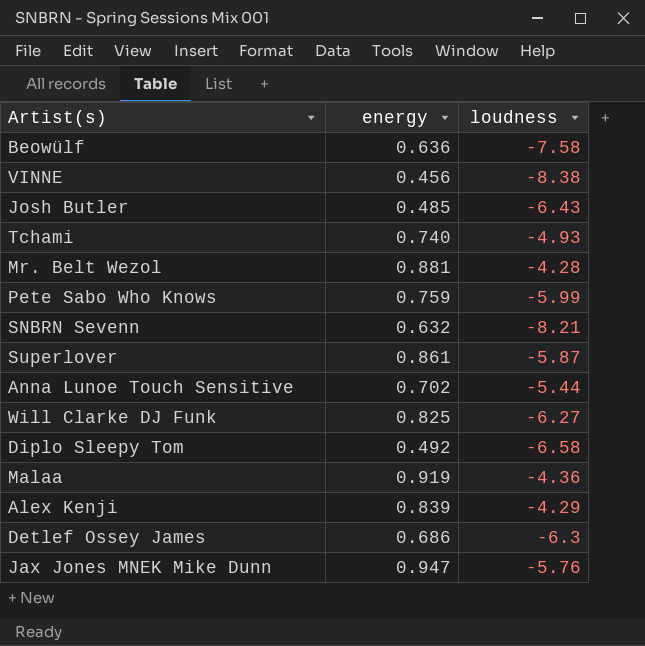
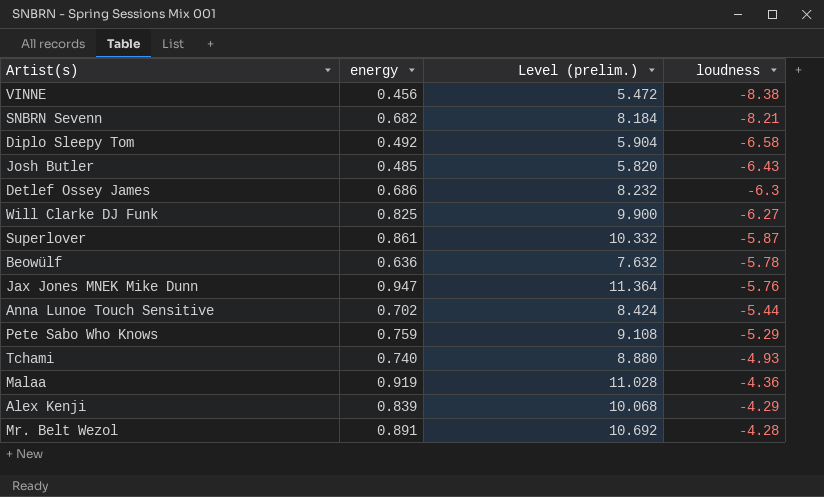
row order: none -> loudness ascending
column Level (prelim.) | formula: none -> [energy] * 12
SNBRN Sevenn | energy: 0.632 -> 0.682
Beowülf | loudness: -7.58 -> -5.78
Pete Sabo Who Knows | loudness: -5.99 -> -5.29
Mr. Belt Wezol | energy: 0.881 -> 0.891

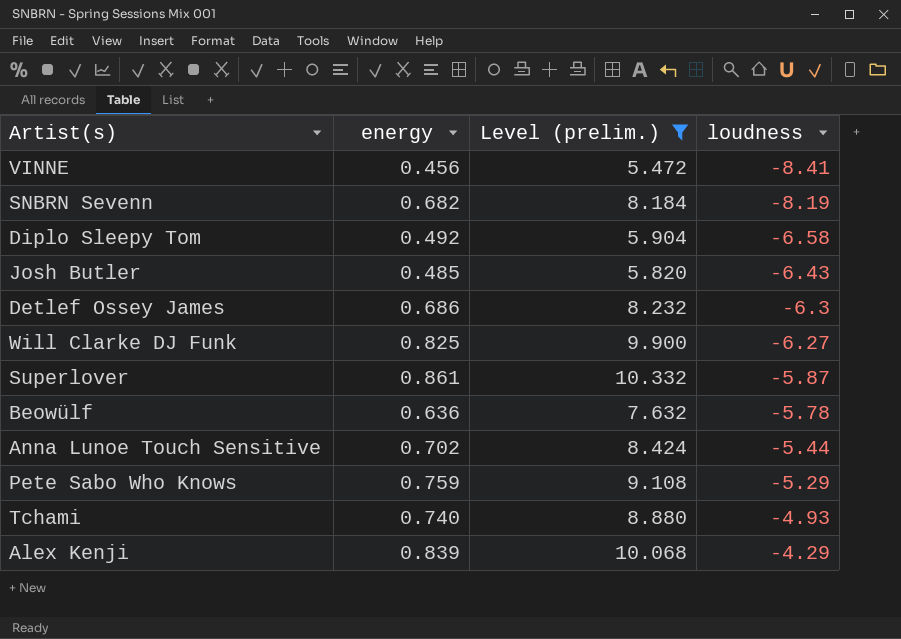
filter: none -> Level (prelim.) <= 10.332
VINNE | loudness: -8.38 -> -8.41
SNBRN Sevenn | loudness: -8.21 -> -8.19

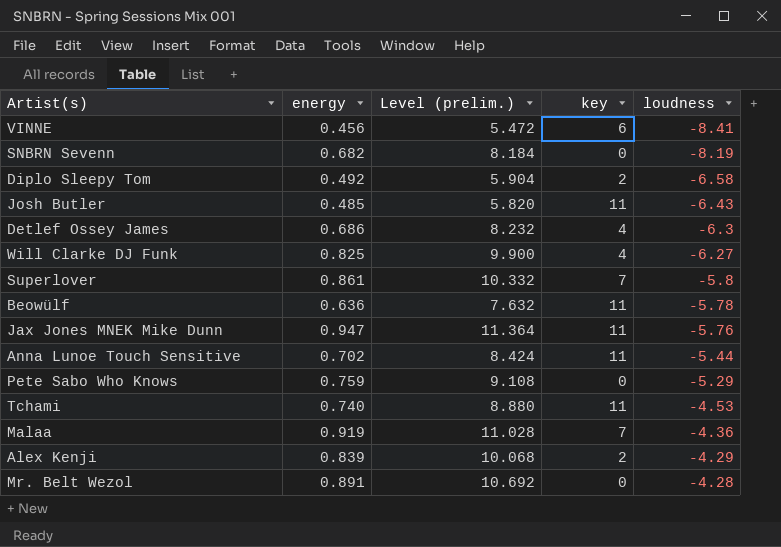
filter: Level (prelim.) <= 10.332 -> none
column key | position: none -> 4
Superlover | loudness: -5.87 -> -5.8
Tchami | loudness: -4.93 -> -4.53

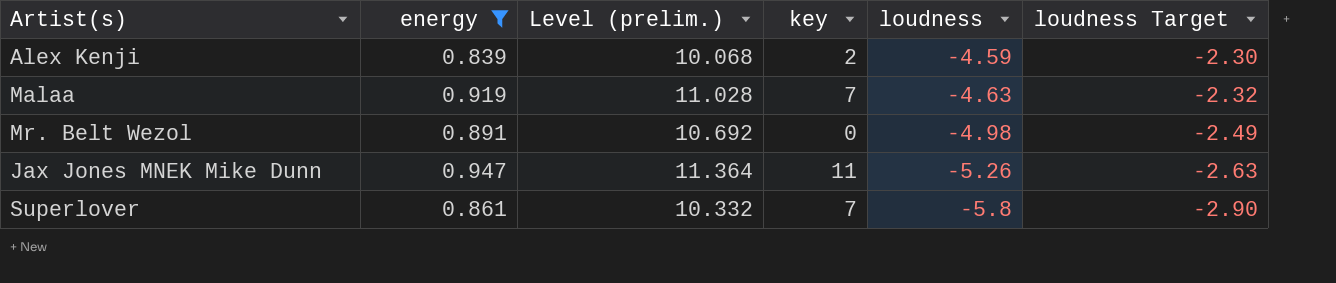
filter: none -> energy >= 0.839
row order: loudness ascending -> loudness descending
column loudness Target | formula: none -> [loudness] * 0.5
Alex Kenji | loudness: -4.29 -> -4.59
Malaa | loudness: -4.36 -> -4.63
Mr. Belt Wezol | loudness: -4.28 -> -4.98
Jax Jones MNEK Mike Dunn | loudness: -5.76 -> -5.26

